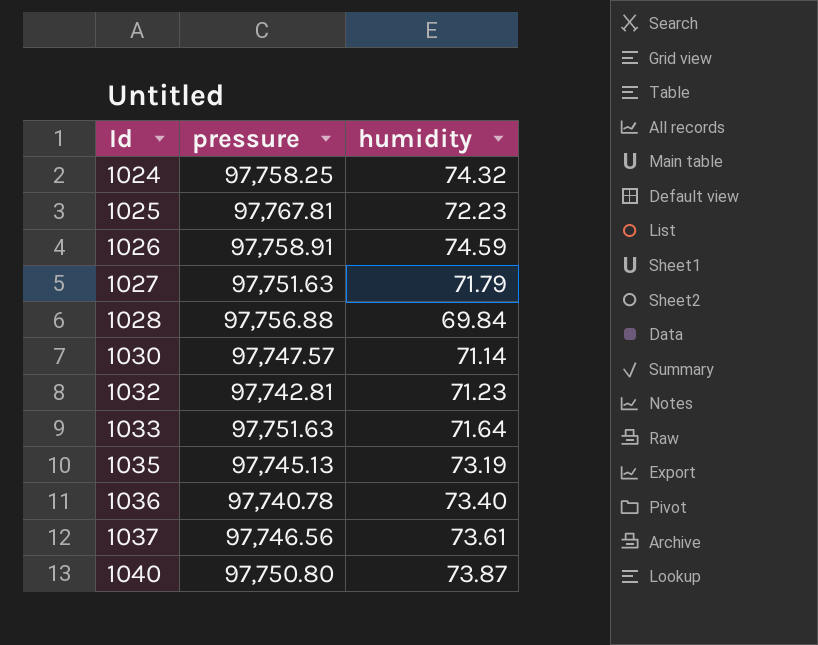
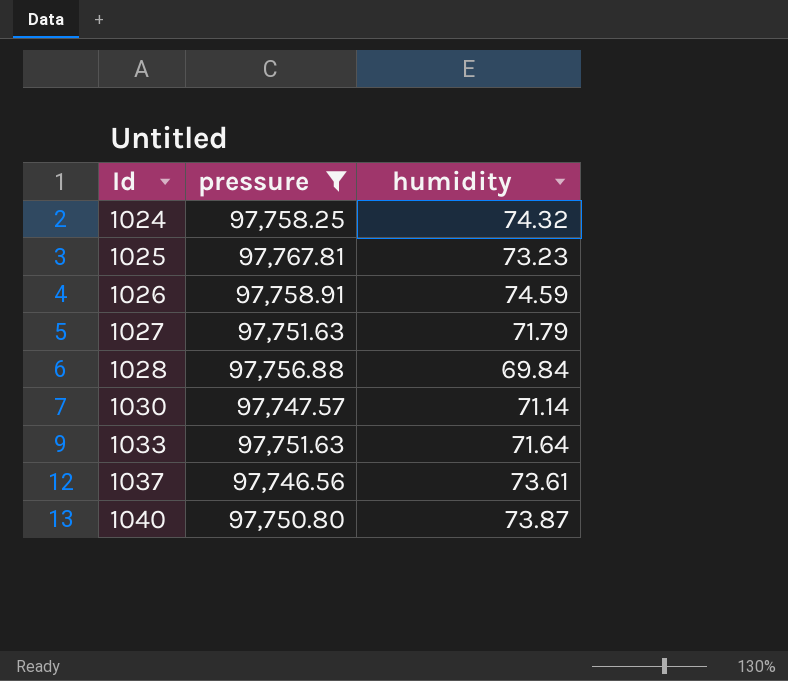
filter: none -> pressure >= 97,746.56
1025 | humidity: 72.23 -> 73.23

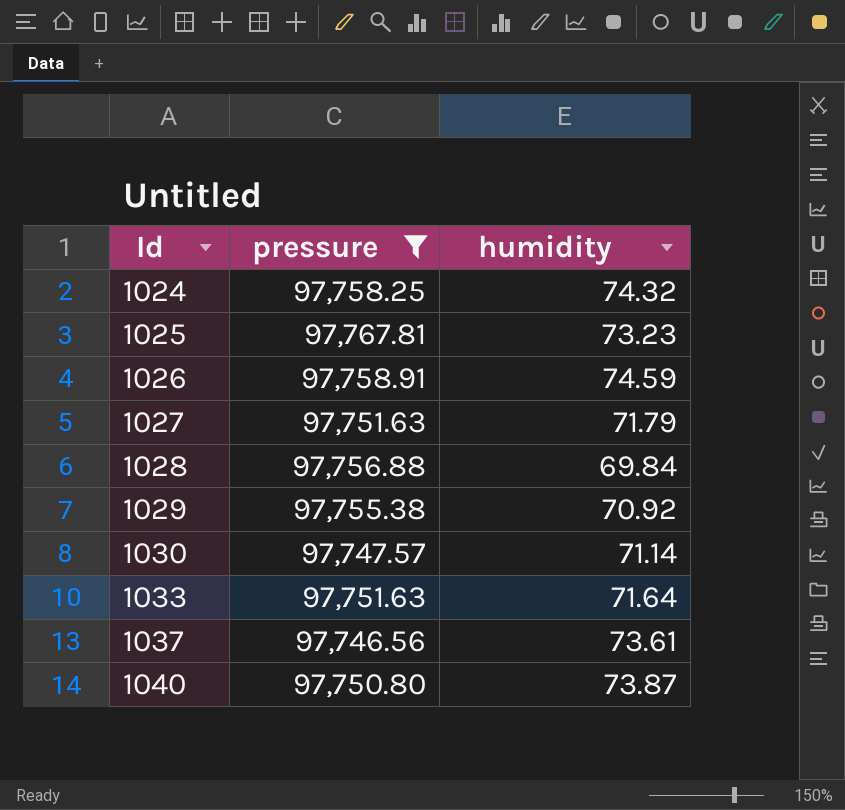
row 1029: none -> 97,755.38 | 70.92

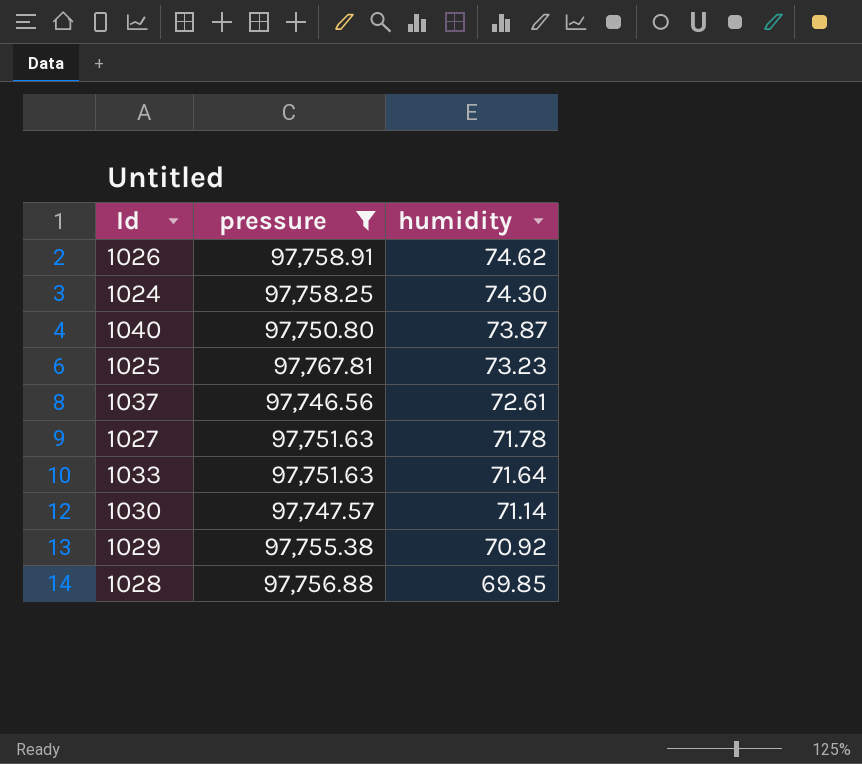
row order: Id ascending -> humidity descending
1026 | humidity: 74.59 -> 74.62
1024 | humidity: 74.32 -> 74.30
1037 | humidity: 73.61 -> 72.61
1027 | humidity: 71.79 -> 71.78
1028 | humidity: 69.84 -> 69.85

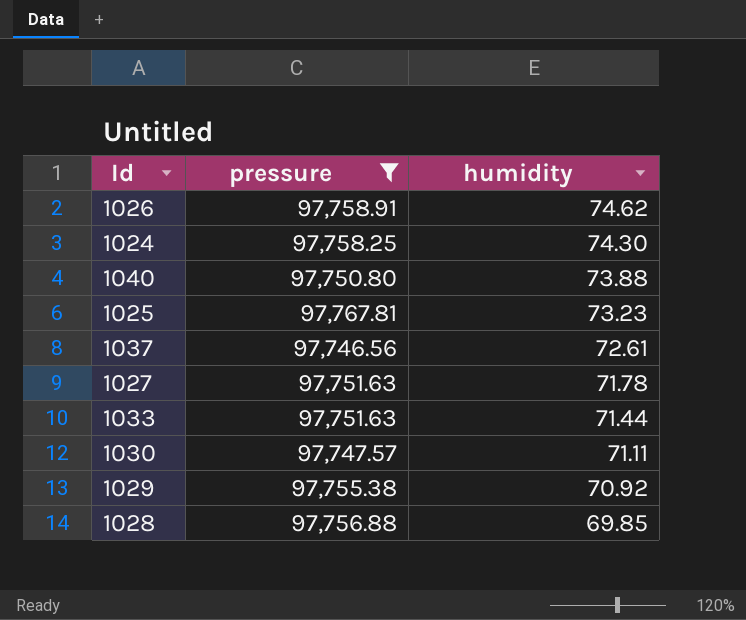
1040 | humidity: 73.87 -> 73.88
1033 | humidity: 71.64 -> 71.44
1030 | humidity: 71.14 -> 71.11

